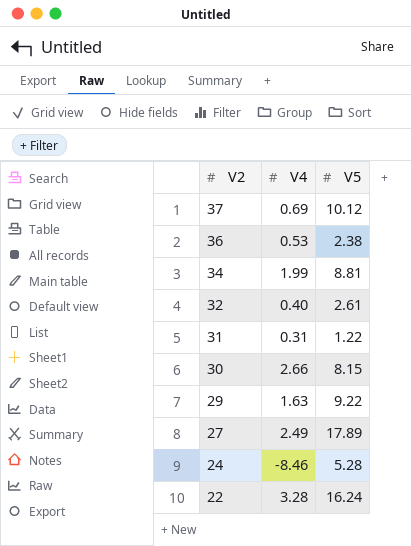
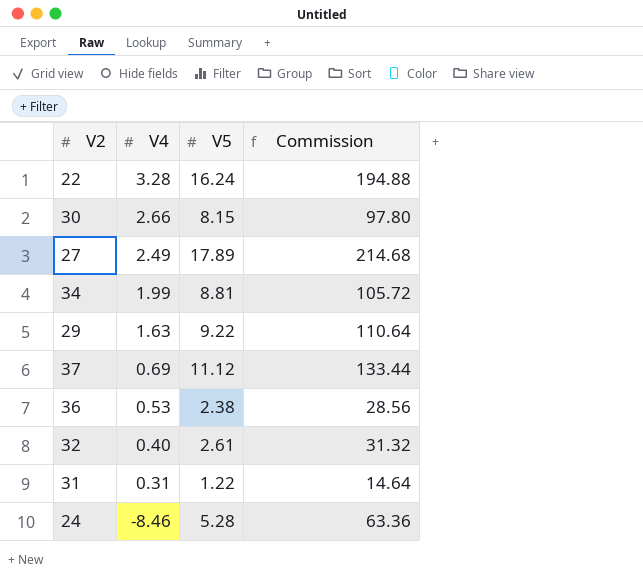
row order: V2 descending -> V4 descending
column Commission | formula: none -> [V5] * 12
37 | V5: 10.12 -> 11.12

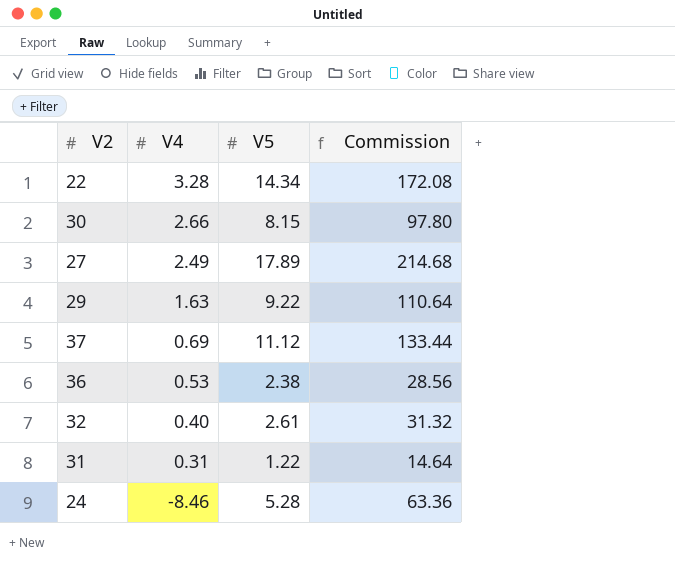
row 34: 1.99 | 8.81 | 105.72 -> none
22 | V5: 16.24 -> 14.34
22 | Commission: 194.88 -> 172.08

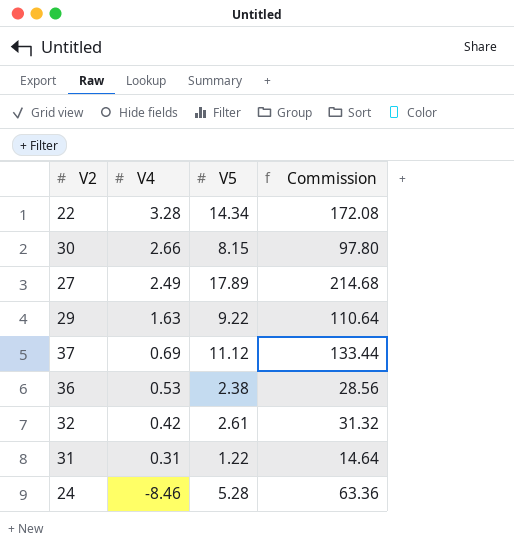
32 | V4: 0.40 -> 0.42

